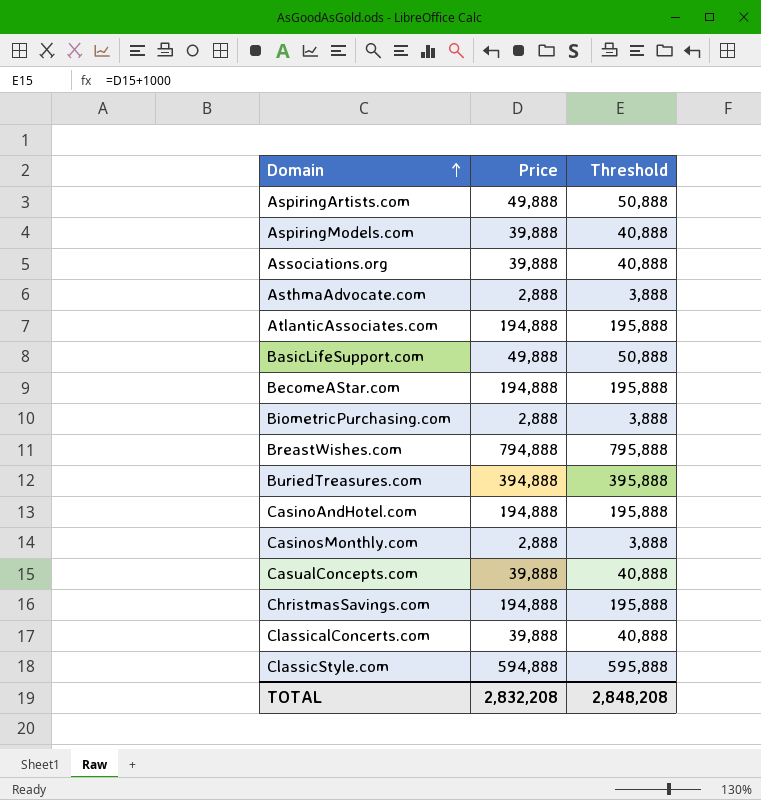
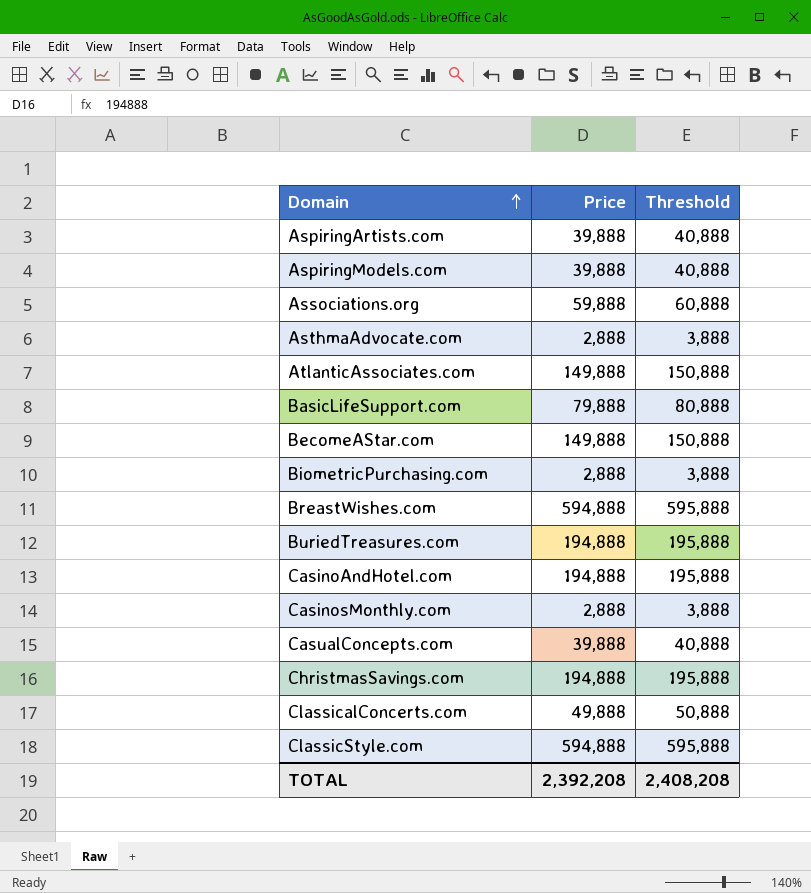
AspiringArtists.com | Price: 49,888 -> 39,888
AspiringArtists.com | Threshold: 50,888 -> 40,888
Associations.org | Price: 39,888 -> 59,888
Associations.org | Threshold: 40,888 -> 60,888
AtlanticAssociates.com | Price: 194,888 -> 149,888
AtlanticAssociates.com | Threshold: 195,888 -> 150,888
BasicLifeSupport.com | Price: 49,888 -> 79,888
BasicLifeSupport.com | Threshold: 50,888 -> 80,888
BecomeAStar.com | Price: 194,888 -> 149,888
BecomeAStar.com | Threshold: 195,888 -> 150,888
BreastWishes.com | Price: 794,888 -> 594,888
BreastWishes.com | Threshold: 795,888 -> 595,888
BuriedTreasures.com | Price: 394,888 -> 194,888
BuriedTreasures.com | Threshold: 395,888 -> 195,888
ClassicalConcerts.com | Price: 39,888 -> 49,888
ClassicalConcerts.com | Threshold: 40,888 -> 50,888
TOTAL | Price: 2,832,208 -> 2,392,208
TOTAL | Threshold: 2,848,208 -> 2,408,208

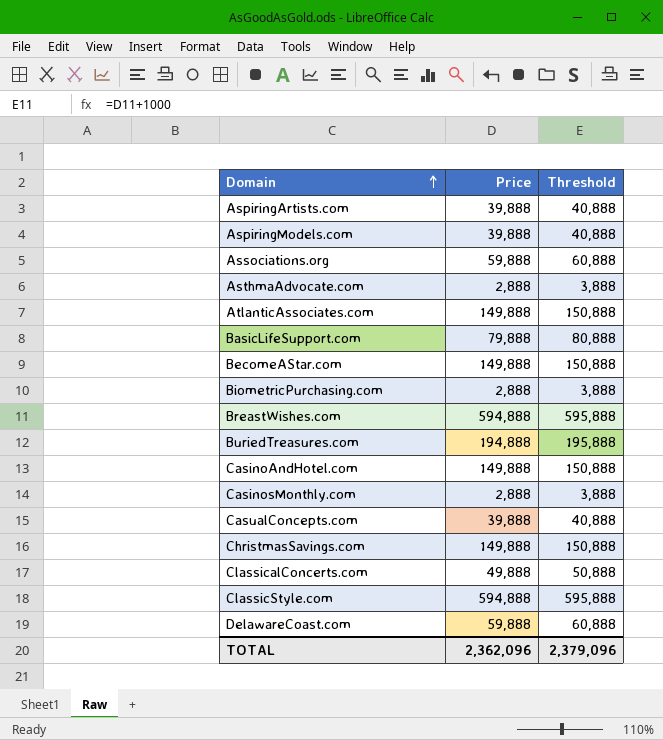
CasinoAndHotel.com | Price: 194,888 -> 149,888
CasinoAndHotel.com | Threshold: 195,888 -> 150,888
ChristmasSavings.com | Price: 194,888 -> 149,888
ChristmasSavings.com | Threshold: 195,888 -> 150,888
row DelawareCoast.com: none -> 59,888 | 60,888
TOTAL | Price: 2,392,208 -> 2,362,096
TOTAL | Threshold: 2,408,208 -> 2,379,096

